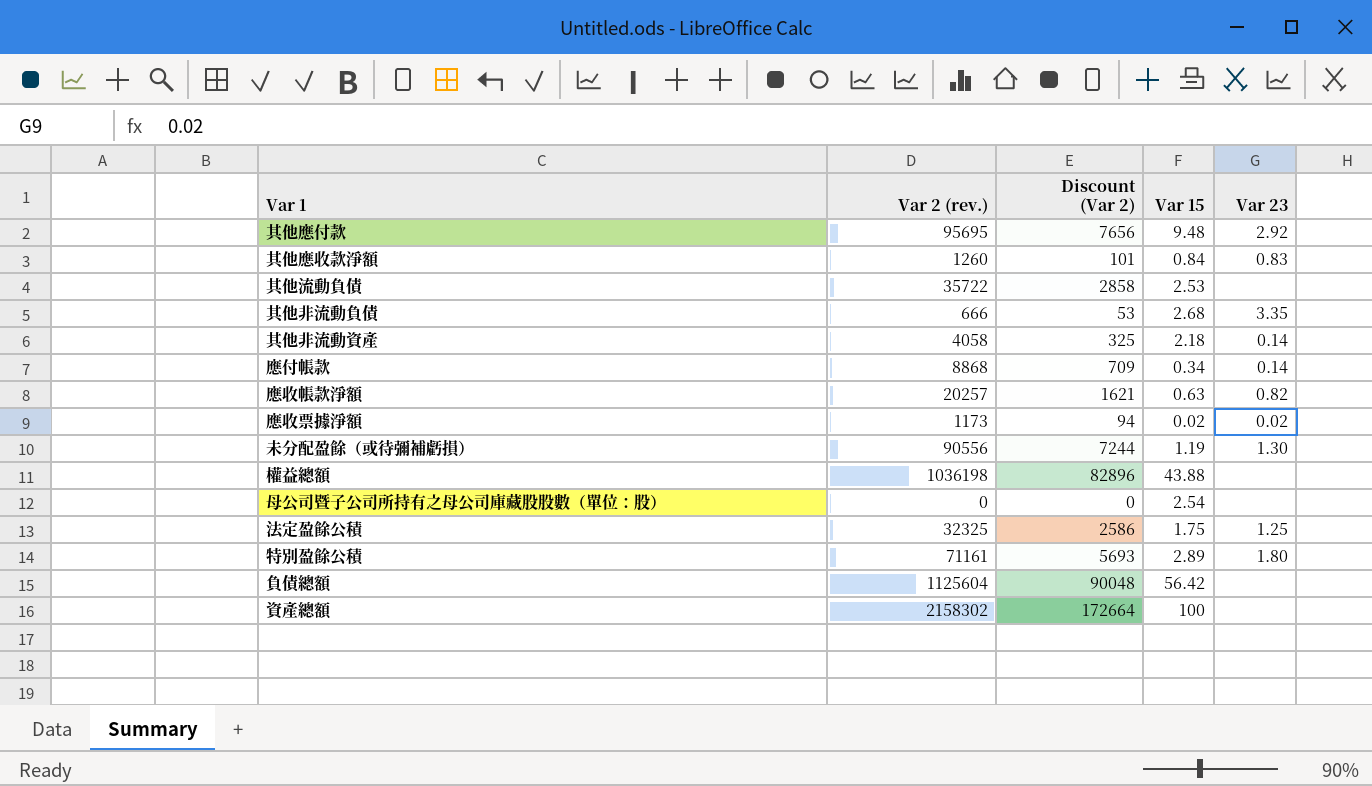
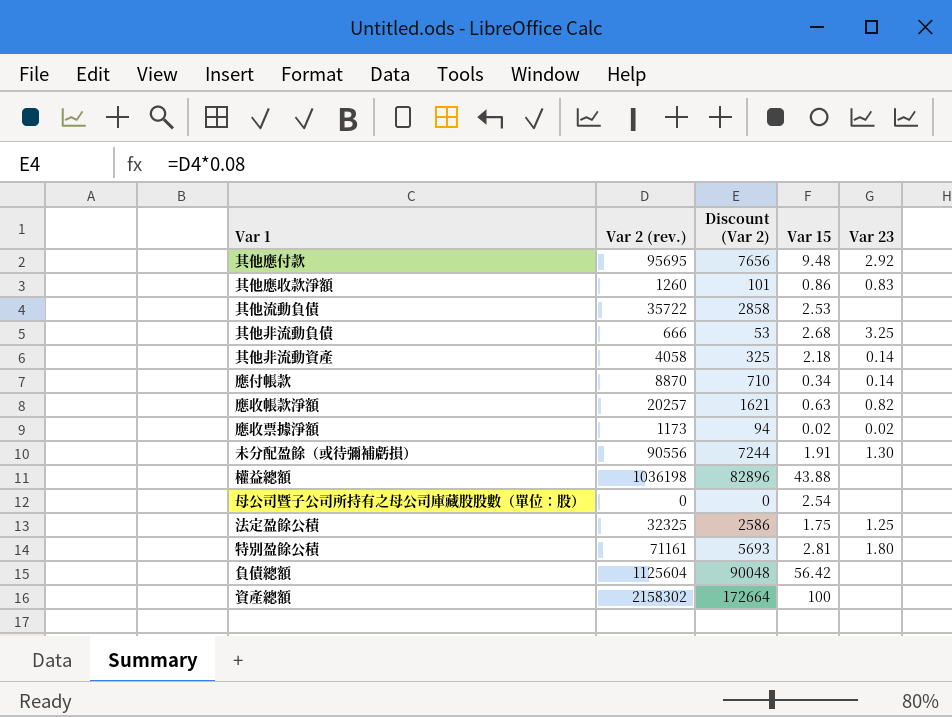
其他應收款淨額 | Var 15: 0.84 -> 0.86
其他非流動負債 | Var 23: 3.35 -> 3.25
應付帳款 | Var 2 (rev.): 8868 -> 8870
應付帳款 | Discount (Var 2): 709 -> 710
未分配盈餘（或待彌補虧損） | Var 15: 1.19 -> 1.91
特別盈餘公積 | Var 15: 2.89 -> 2.81

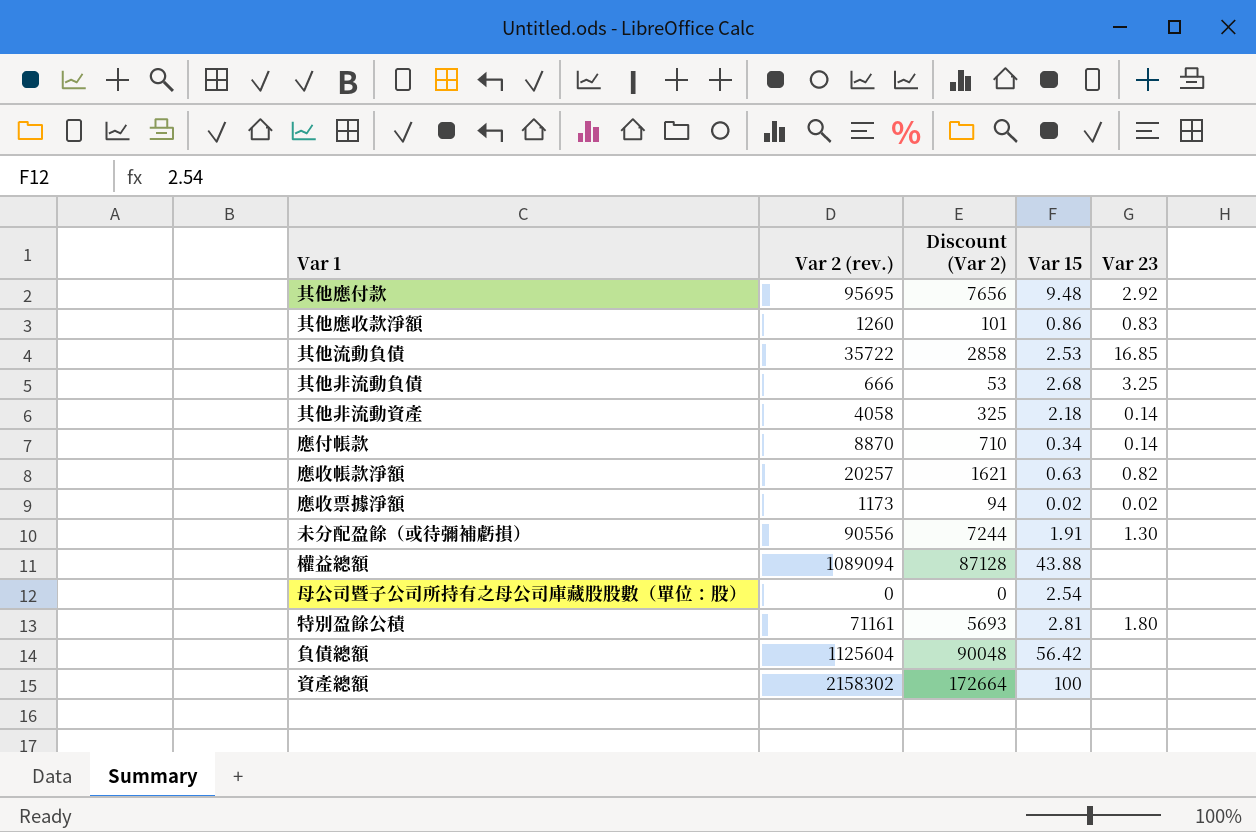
row 法定盈餘公積: 32325 | 2586 | 1.75 | 1.25 -> none
其他流動負債 | Var 23: none -> 16.85
權益總額 | Var 2 (rev.): 1036198 -> 1089094
權益總額 | Discount (Var 2): 82896 -> 87128

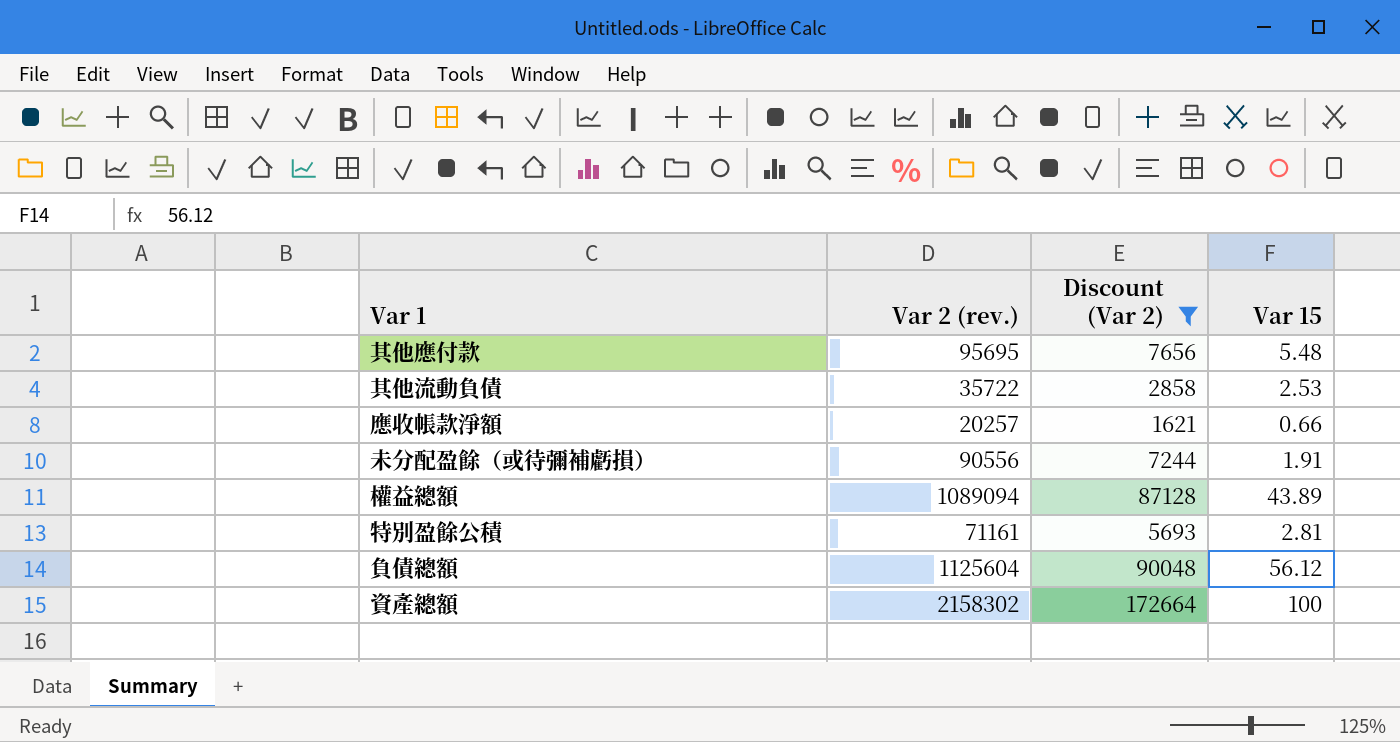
filter: none -> Discount (Var 2) >= 1621
column Var 23 | position: 5 -> none
其他應付款 | Var 15: 9.48 -> 5.48
應收帳款淨額 | Var 15: 0.63 -> 0.66
權益總額 | Var 15: 43.88 -> 43.89
負債總額 | Var 15: 56.42 -> 56.12

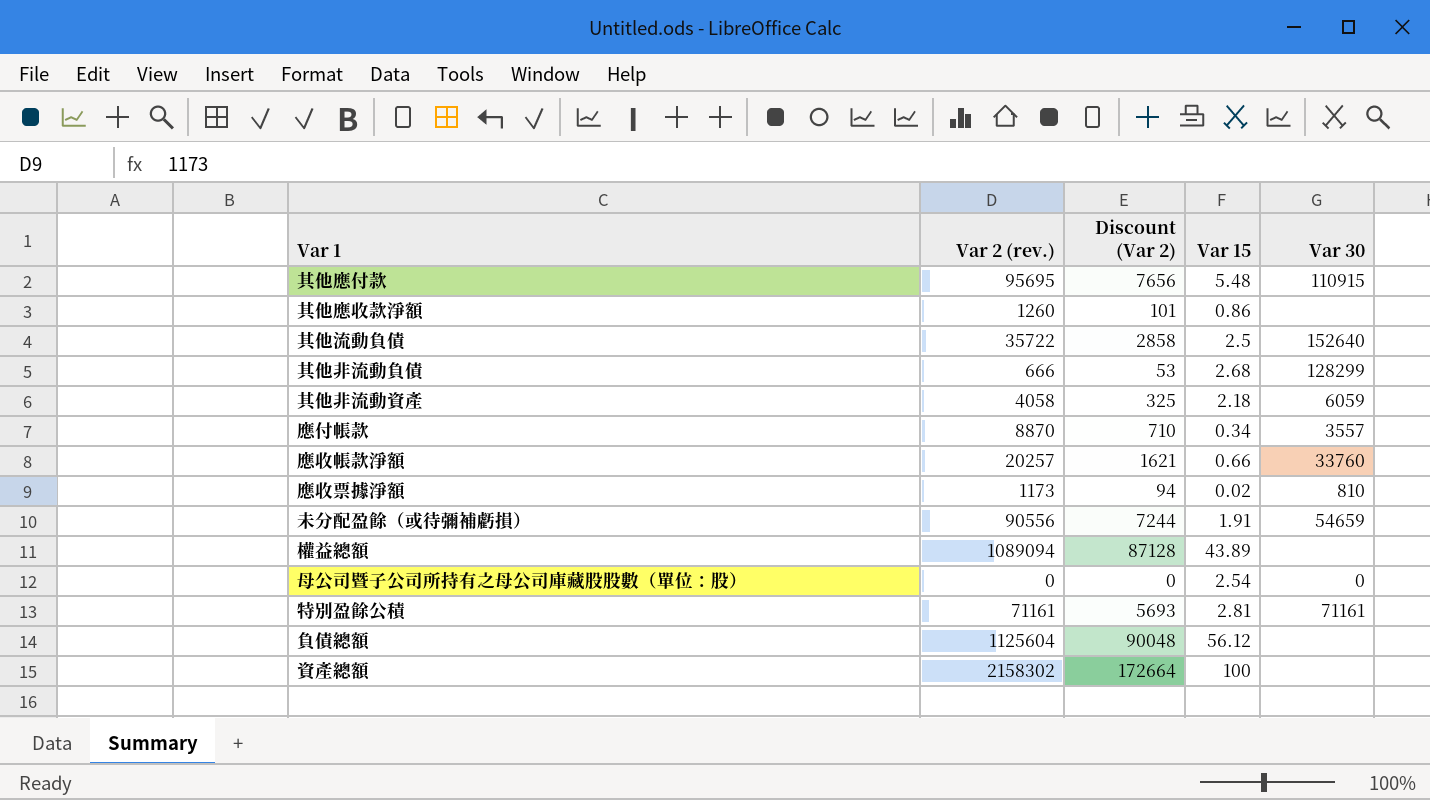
filter: Discount (Var 2) >= 1621 -> none
column Var 30 | position: none -> 5
其他流動負債 | Var 15: 2.53 -> 2.5

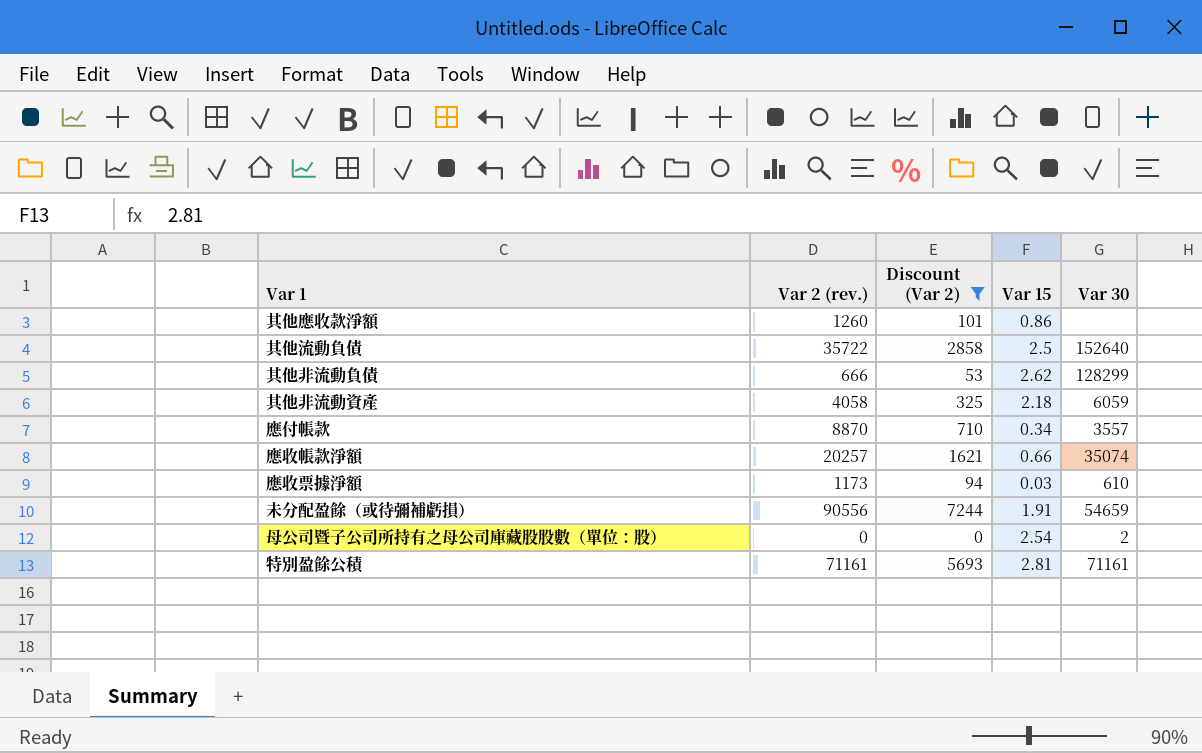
filter: none -> Discount (Var 2) <= 7244
其他非流動負債 | Var 15: 2.68 -> 2.62
應收帳款淨額 | Var 30: 33760 -> 35074
應收票據淨額 | Var 15: 0.02 -> 0.03
應收票據淨額 | Var 30: 810 -> 610
母公司暨子公司所持有之母公司庫藏股股數（單位：股） | Var 30: 0 -> 2

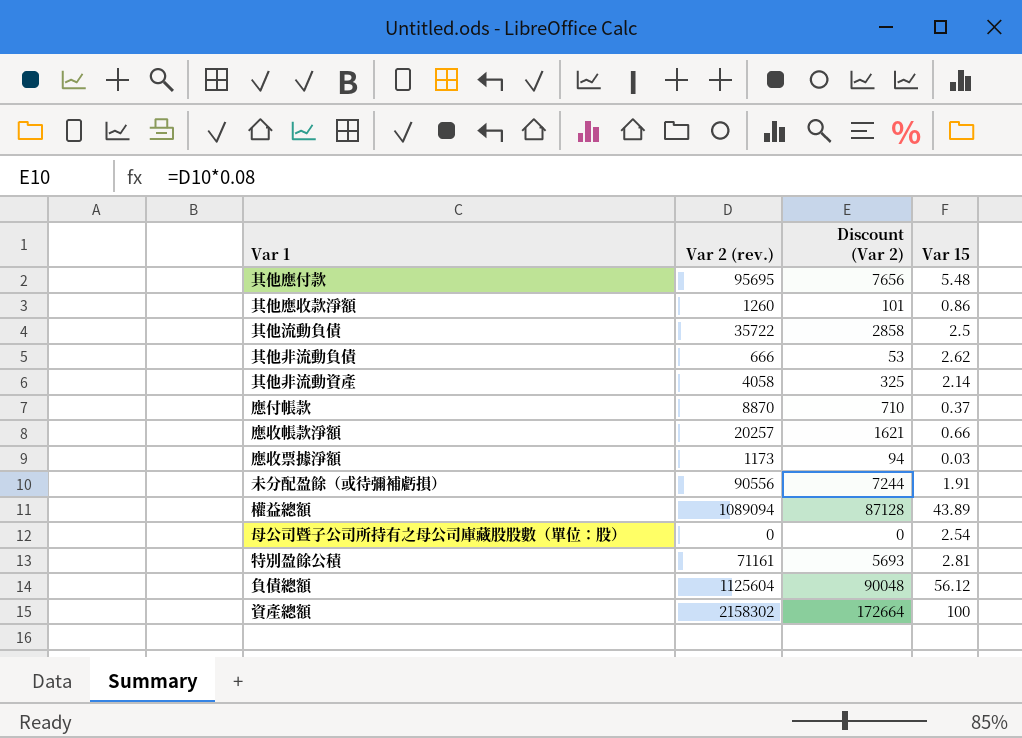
filter: Discount (Var 2) <= 7244 -> none
column Var 30 | position: 5 -> none
其他非流動資產 | Var 15: 2.18 -> 2.14
應付帳款 | Var 15: 0.34 -> 0.37

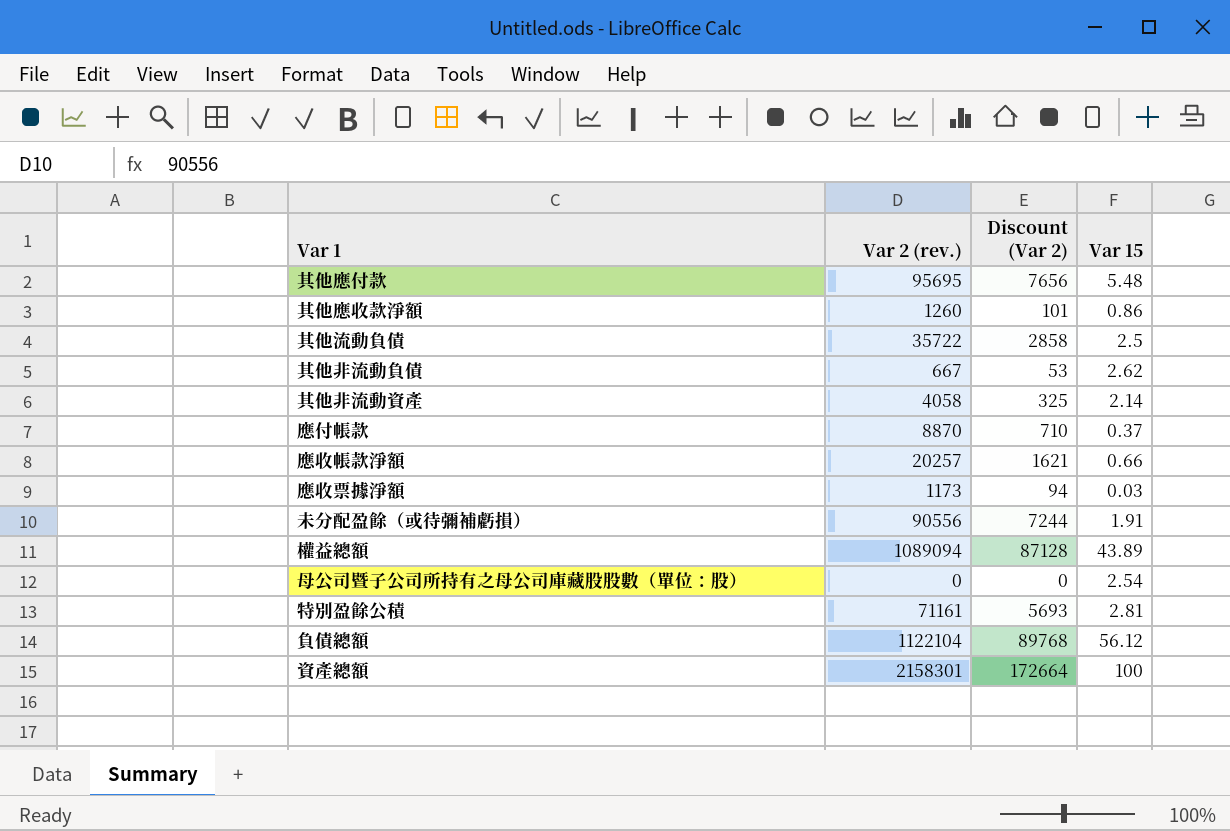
其他非流動負債 | Var 2 (rev.): 666 -> 667
負債總額 | Var 2 (rev.): 1125604 -> 1122104
負債總額 | Discount (Var 2): 90048 -> 89768
資產總額 | Var 2 (rev.): 2158302 -> 2158301

